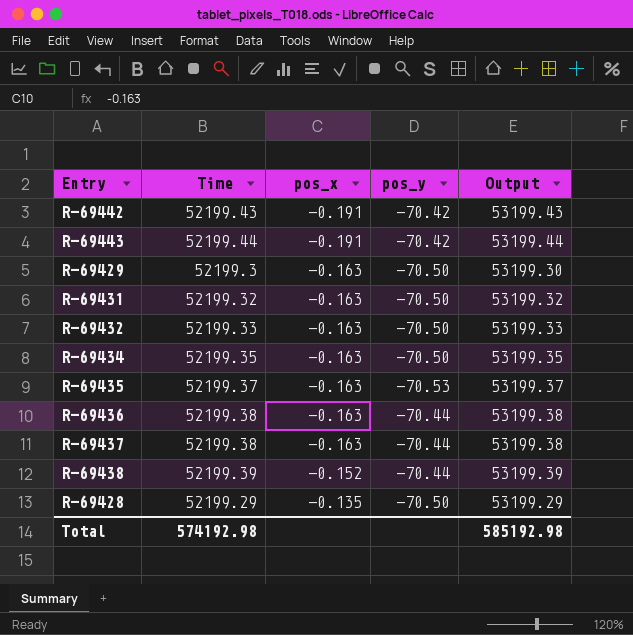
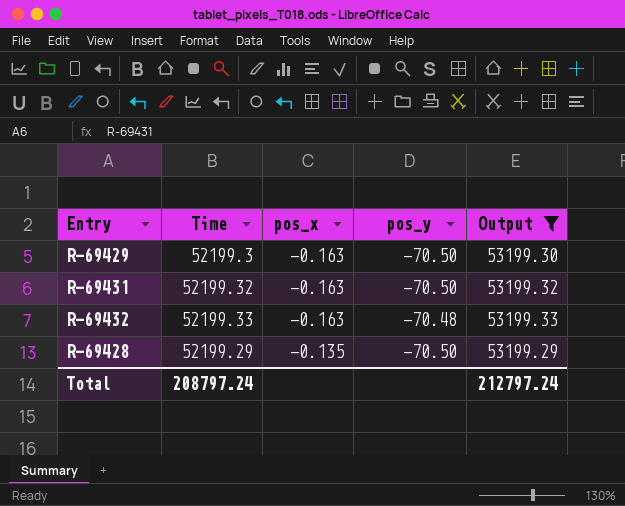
filter: none -> Output <= 53199.33
R-69432 | pos_y: -70.50 -> -70.48
Total | Time: 574192.98 -> 208797.24
Total | Output: 585192.98 -> 212797.24

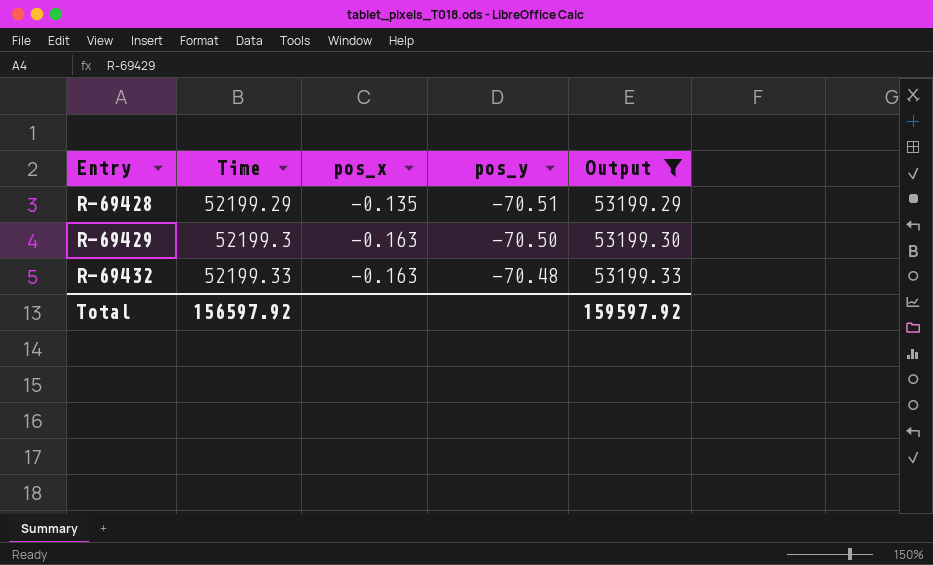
row order: pos_x ascending -> Entry ascending
row R-69431: 52199.32 | -0.163 | -70.50 | 53199.32 -> none
R-69428 | pos_y: -70.50 -> -70.51
Total | Time: 208797.24 -> 156597.92
Total | Output: 212797.24 -> 159597.92

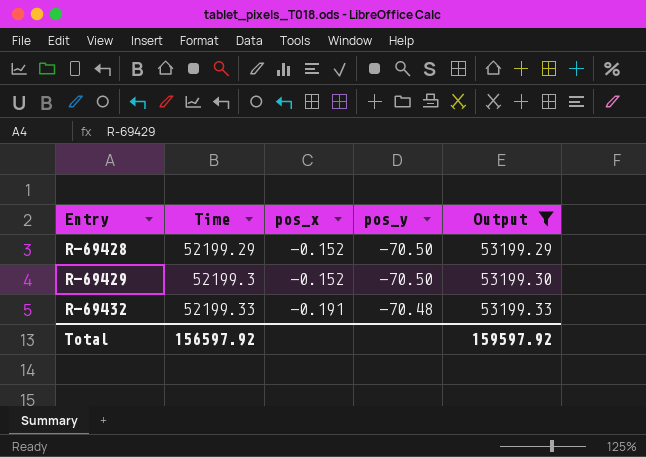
R-69428 | pos_x: -0.135 -> -0.152
R-69428 | pos_y: -70.51 -> -70.50
R-69429 | pos_x: -0.163 -> -0.152
R-69432 | pos_x: -0.163 -> -0.191

